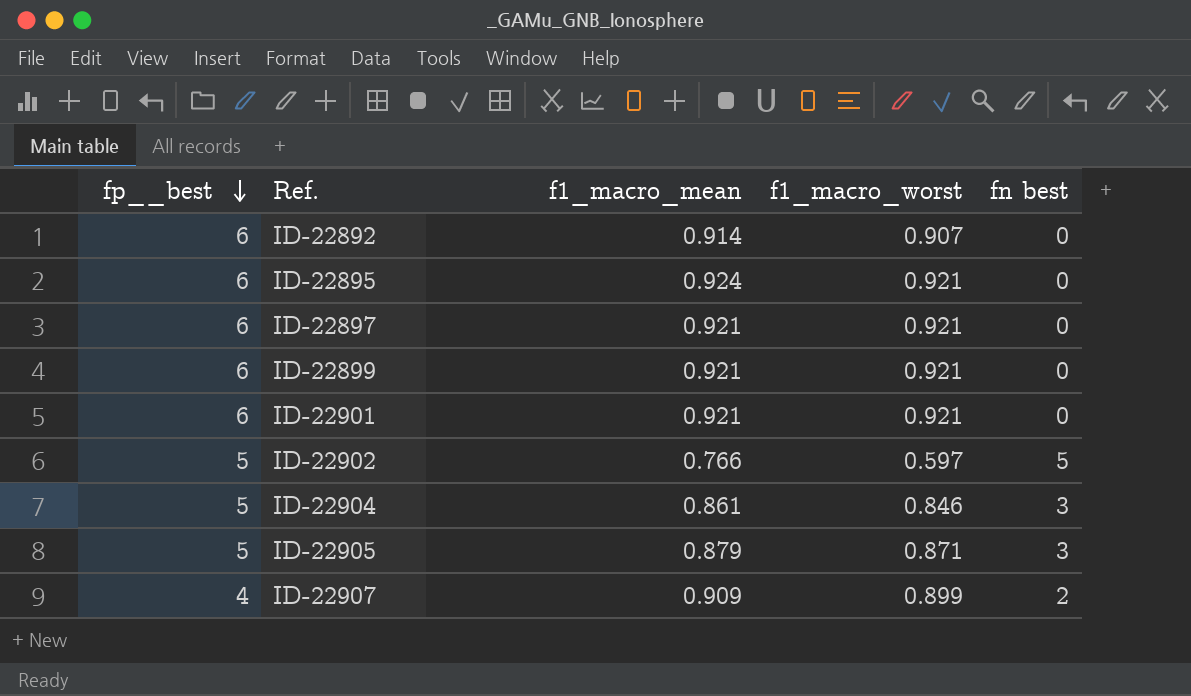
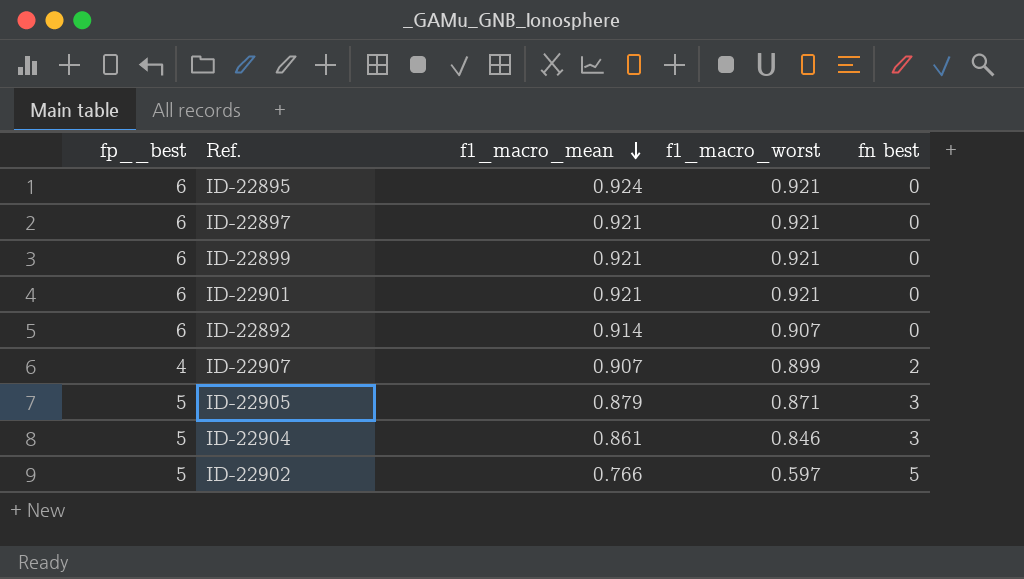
row order: fp__best descending -> f1_macro_mean descending
ID-22907 | f1_macro_mean: 0.909 -> 0.907

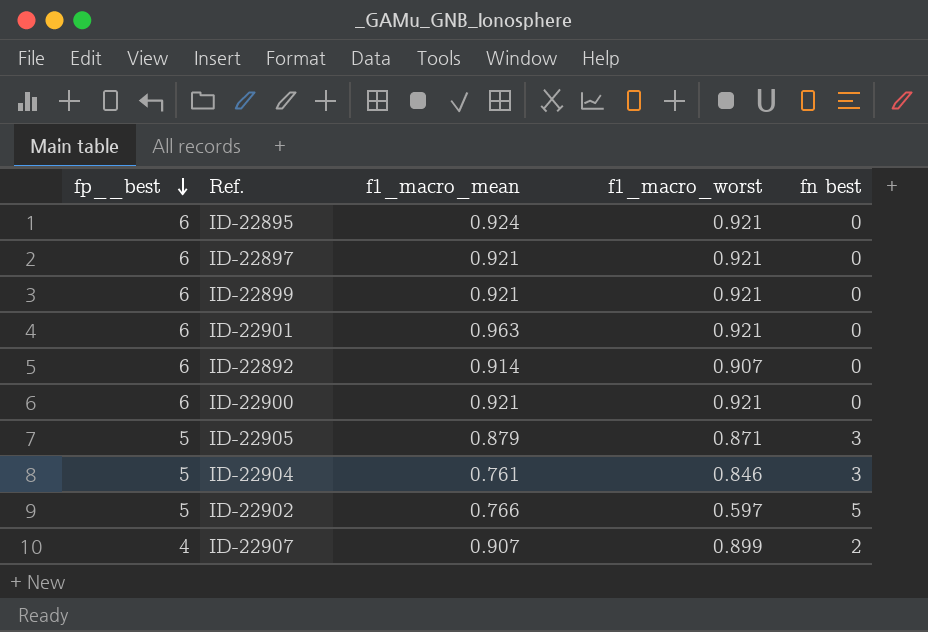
row order: f1_macro_mean descending -> fp__best descending
ID-22901 | f1_macro_mean: 0.921 -> 0.963
row ID-22900: none -> 6 | 0.921 | 0.921 | 0
ID-22904 | f1_macro_mean: 0.861 -> 0.761

